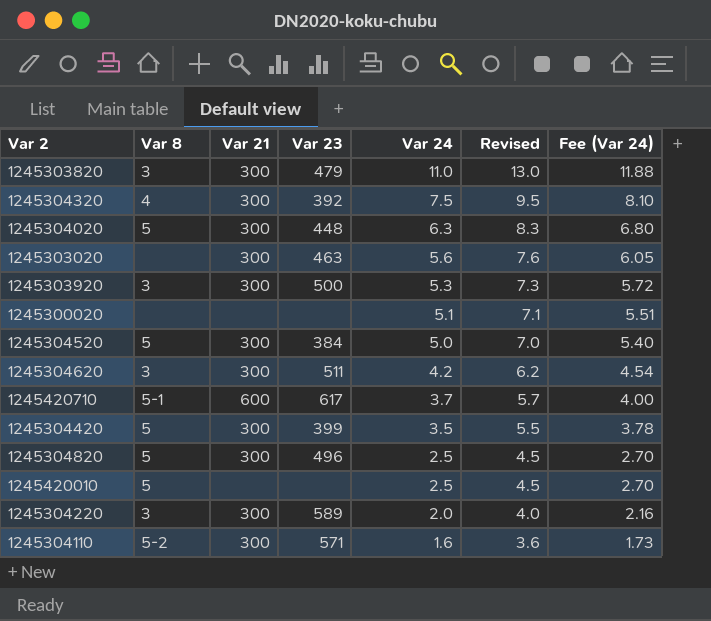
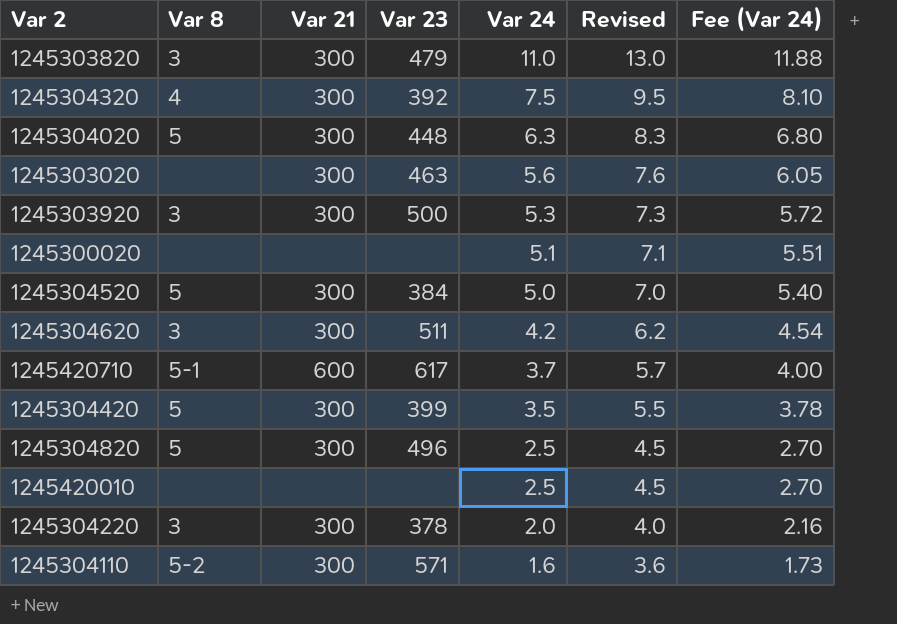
1245420010 | Var 8: 5 -> none
1245304220 | Var 23: 589 -> 378

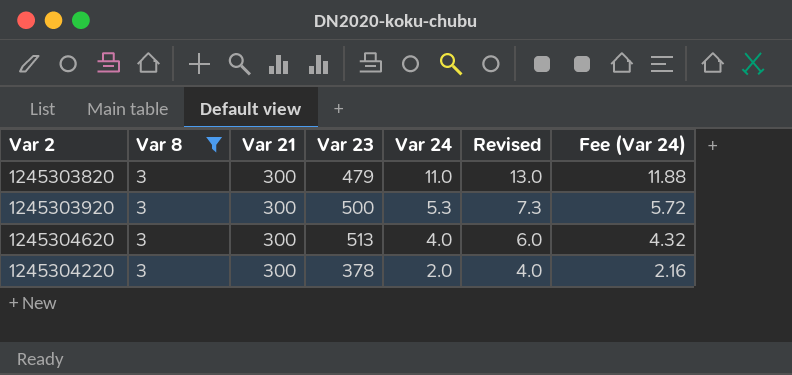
filter: none -> Var 8 = 3
1245304620 | Var 23: 511 -> 513
1245304620 | Var 24: 4.2 -> 4.0
1245304620 | Revised: 6.2 -> 6.0
1245304620 | Fee (Var 24): 4.54 -> 4.32

